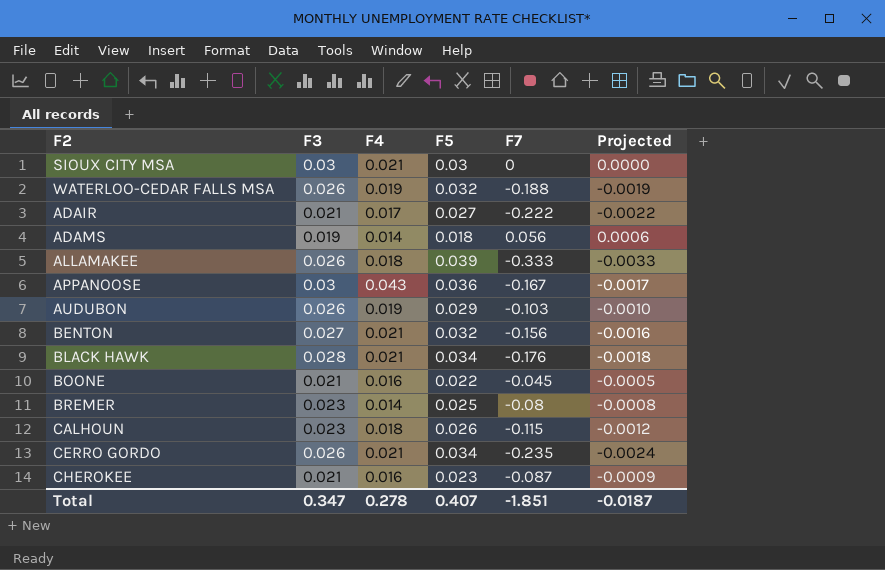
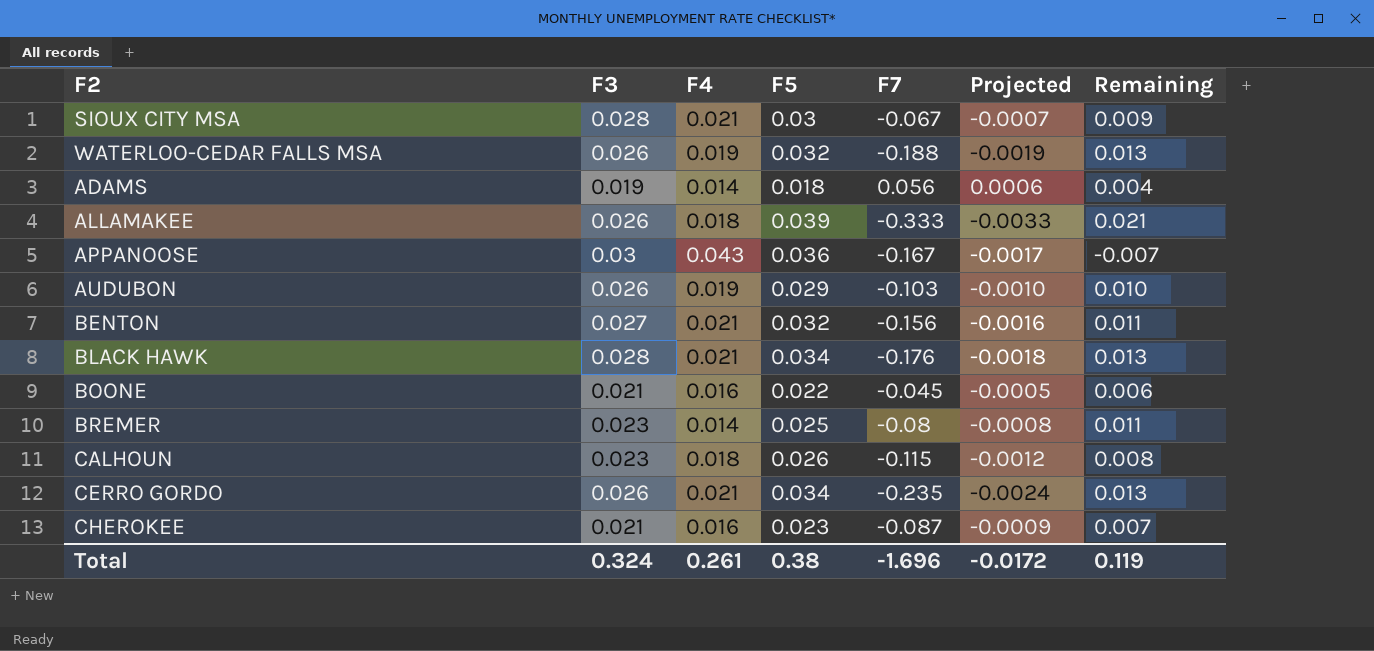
column Remaining | formula: none -> [F5] - [F4]
row ADAIR: 0.021 | 0.017 | 0.027 | -0.222 | -0.0022 -> none
SIOUX CITY MSA | F3: 0.03 -> 0.028
SIOUX CITY MSA | F7: 0 -> -0.067
SIOUX CITY MSA | Projected: 0.0000 -> -0.0007
Total | F3: 0.347 -> 0.324
Total | F4: 0.278 -> 0.261
Total | F5: 0.407 -> 0.38
Total | F7: -1.851 -> -1.696
Total | Projected: -0.0187 -> -0.0172

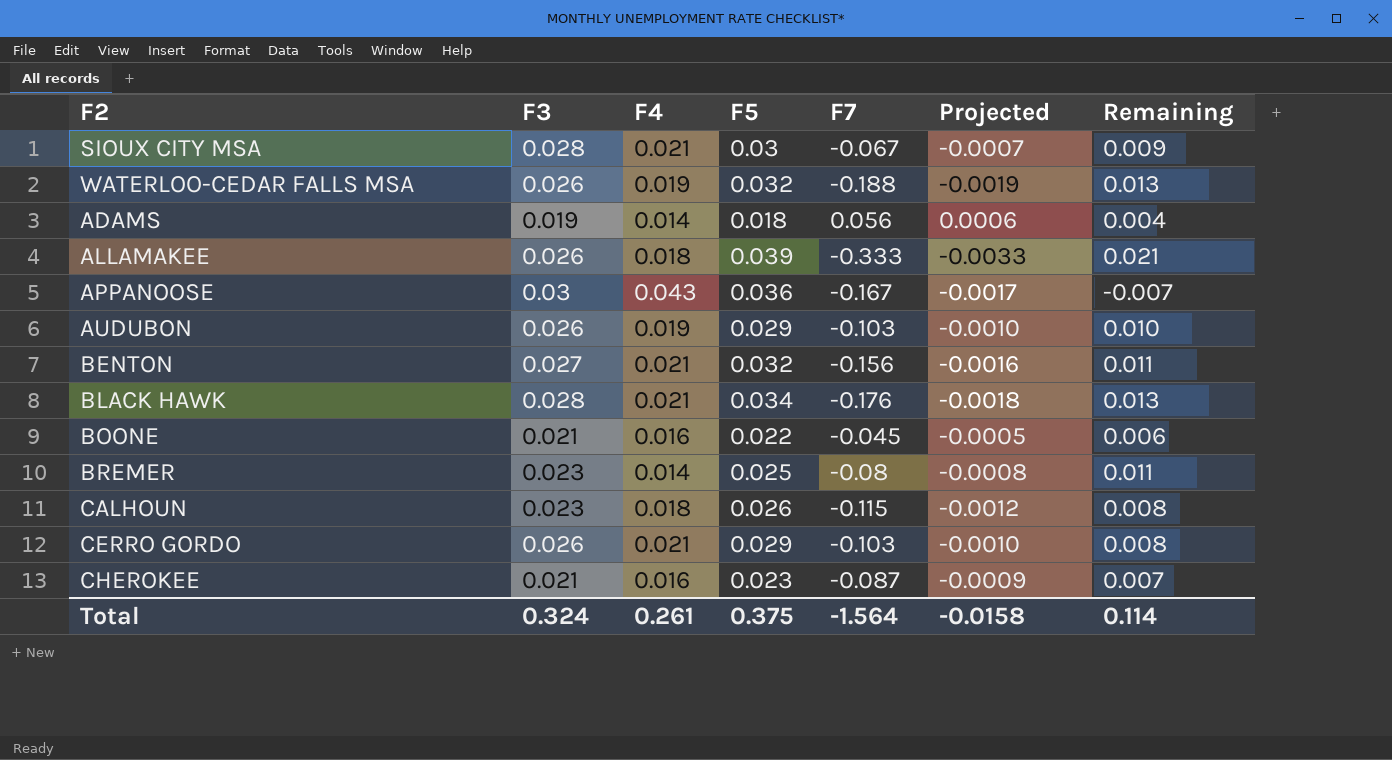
CERRO GORDO | F5: 0.034 -> 0.029
CERRO GORDO | F7: -0.235 -> -0.103
CERRO GORDO | Projected: -0.0024 -> -0.0010
CERRO GORDO | Remaining: 0.013 -> 0.008
Total | F5: 0.38 -> 0.375
Total | F7: -1.696 -> -1.564
Total | Projected: -0.0172 -> -0.0158
Total | Remaining: 0.119 -> 0.114

